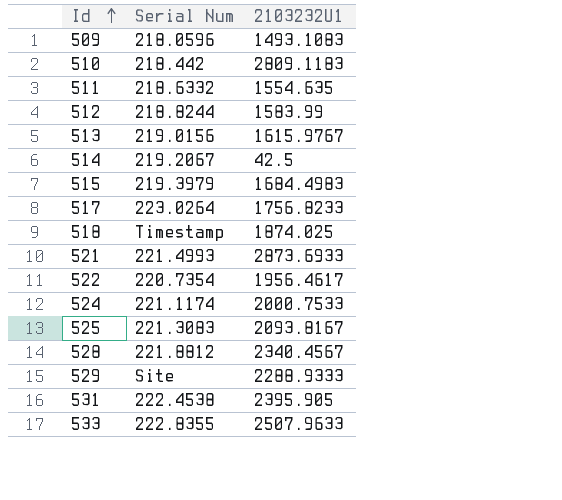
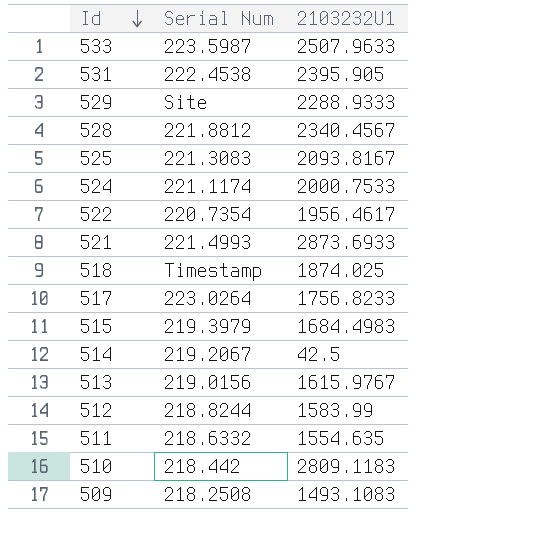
row order: Id ascending -> Id descending
533 | Serial Num: 222.8355 -> 223.5987
509 | Serial Num: 218.0596 -> 218.2508

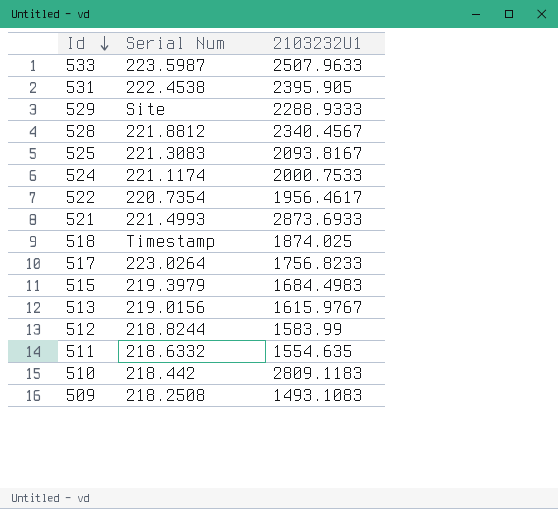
row 514: 219.2067 | 42.5 -> none

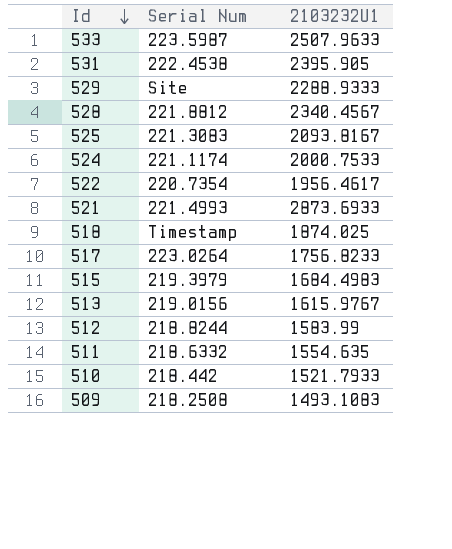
510 | 2103232U1: 2809.1183 -> 1521.7933

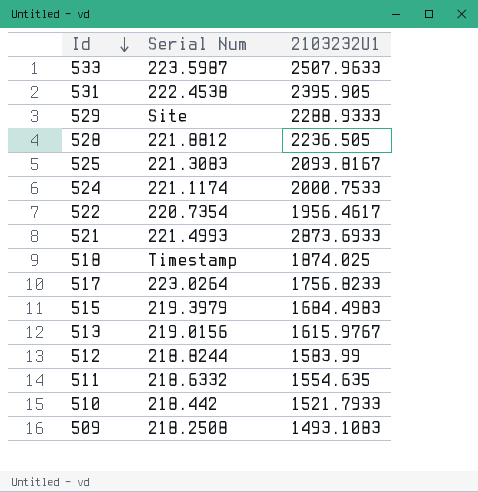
528 | 2103232U1: 2340.4567 -> 2236.505

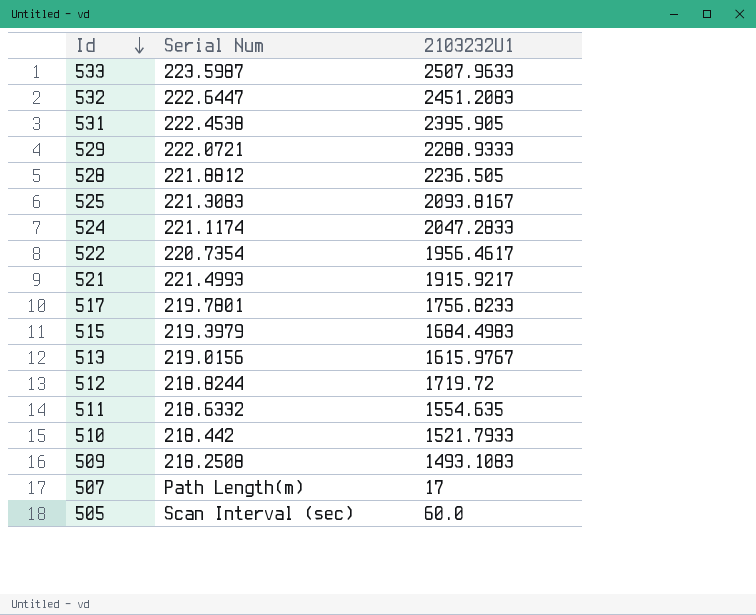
row 518: Timestamp | 1874.025 -> none
row 532: none -> 222.6447 | 2451.2083
529 | Serial Num: Site -> 222.0721
524 | 2103232U1: 2000.7533 -> 2047.2833
521 | 2103232U1: 2873.6933 -> 1915.9217
517 | Serial Num: 223.0264 -> 219.7801
512 | 2103232U1: 1583.99 -> 1719.72
row 507: none -> Path Length(m) | 17
row 505: none -> Scan Interval (sec) | 60.0

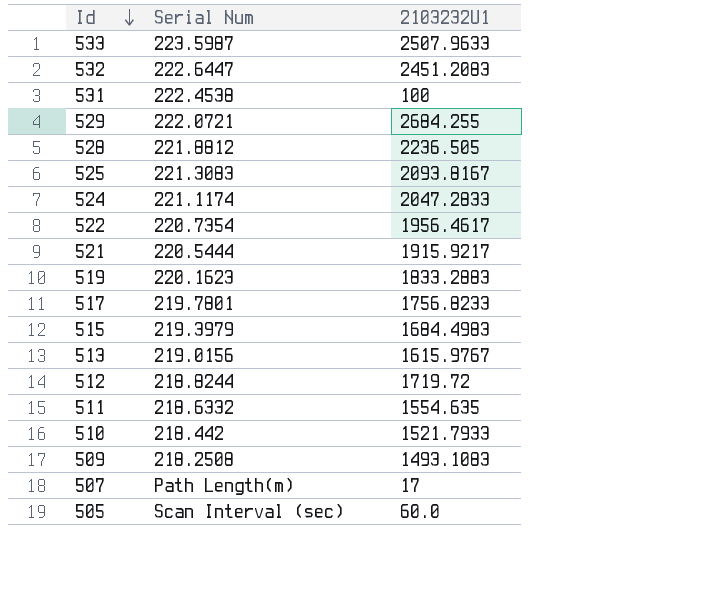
531 | 2103232U1: 2395.905 -> 100
529 | 2103232U1: 2288.9333 -> 2684.255
521 | Serial Num: 221.4993 -> 220.5444
row 519: none -> 220.1623 | 1833.2883

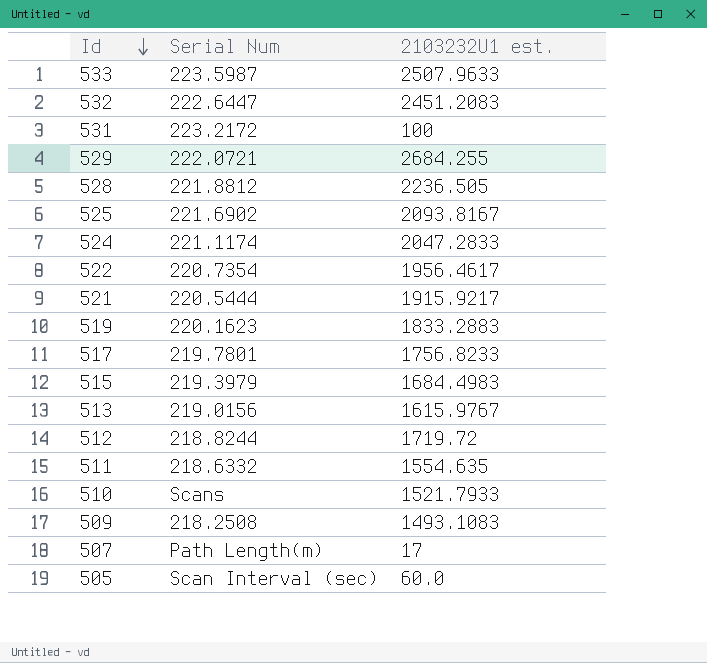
column name: 2103232U1 -> 2103232U1 est.
531 | Serial Num: 222.4538 -> 223.2172
525 | Serial Num: 221.3083 -> 221.6902
510 | Serial Num: 218.442 -> Scans

